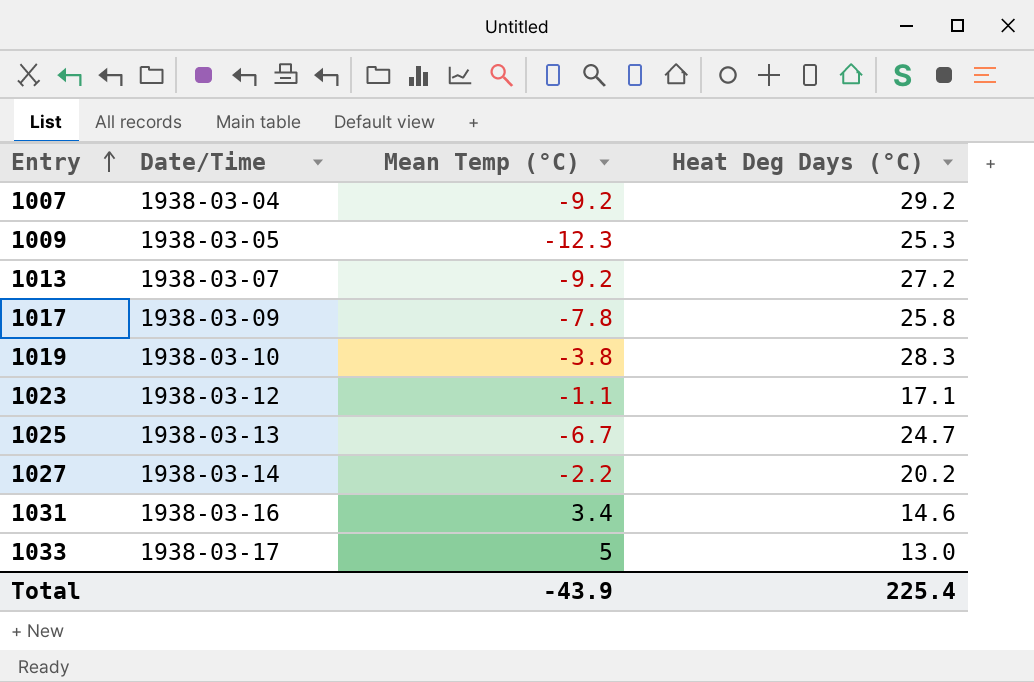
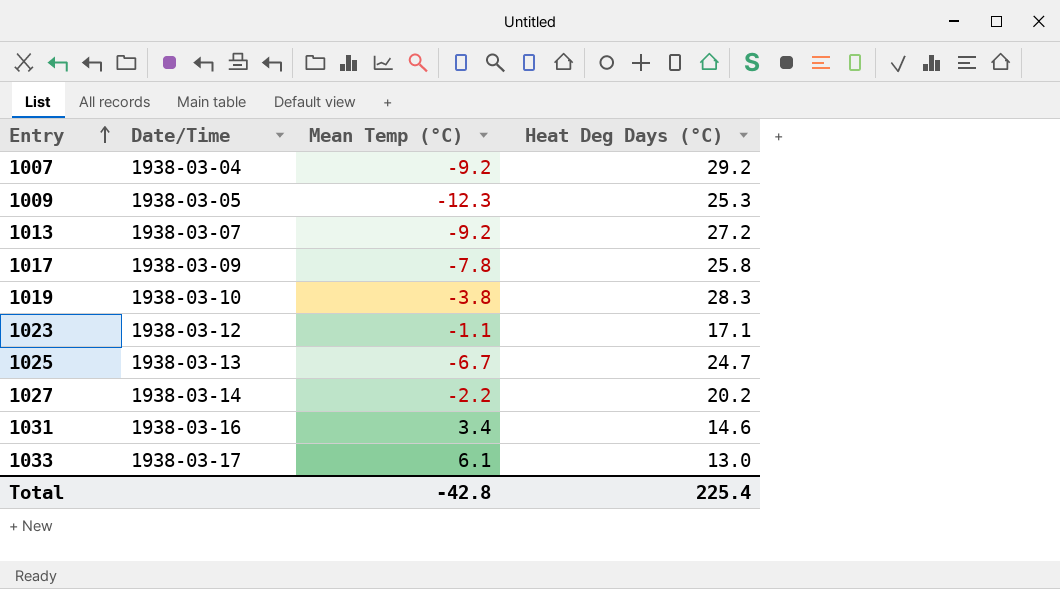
1033 | Mean Temp (°C): 5 -> 6.1
Total | Mean Temp (°C): -43.9 -> -42.8

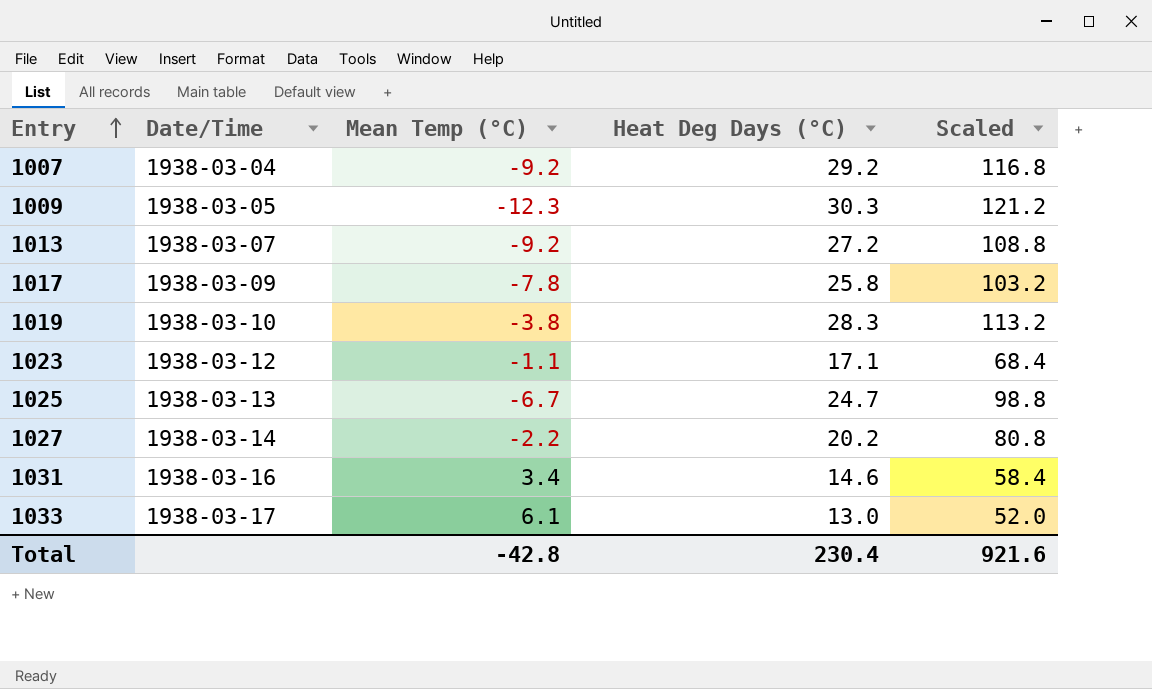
column Scaled | formula: none -> [Heat Deg Days (°C)] * 4
1009 | Heat Deg Days (°C): 25.3 -> 30.3
Total | Heat Deg Days (°C): 225.4 -> 230.4

